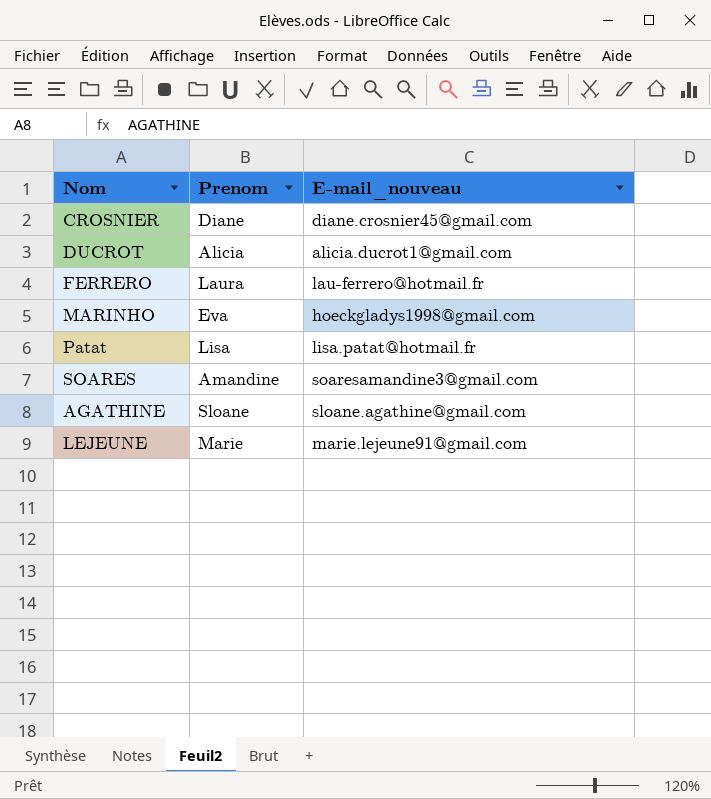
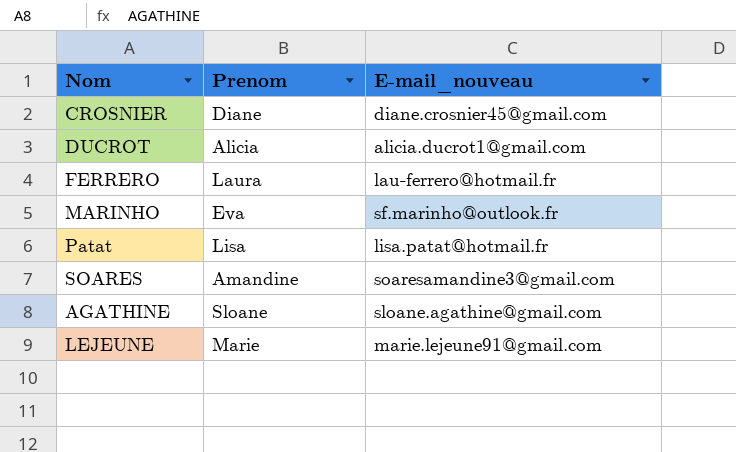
MARINHO | E-mail_nouveau: hoeckgladys1998@gmail.com -> sf.marinho@outlook.fr

